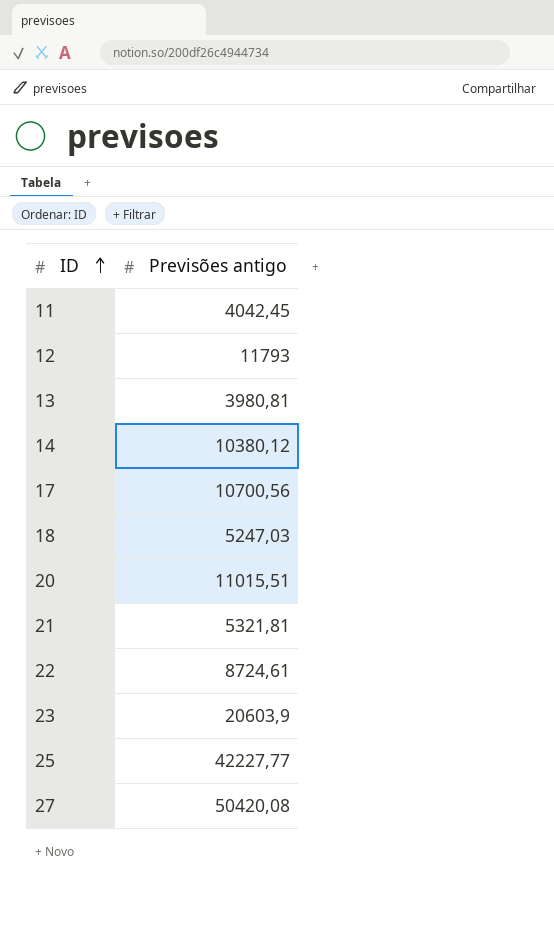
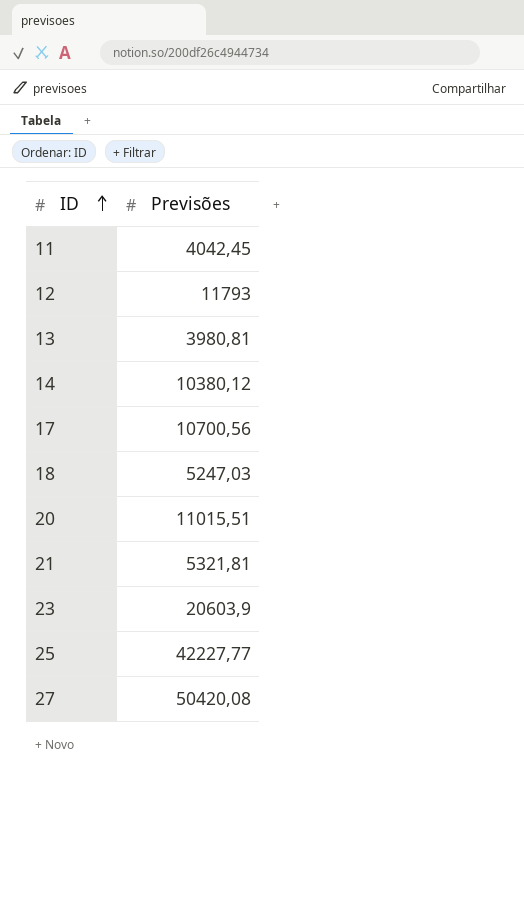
column name: Previsões antigo -> Previsões
row 22: 8724,61 -> none

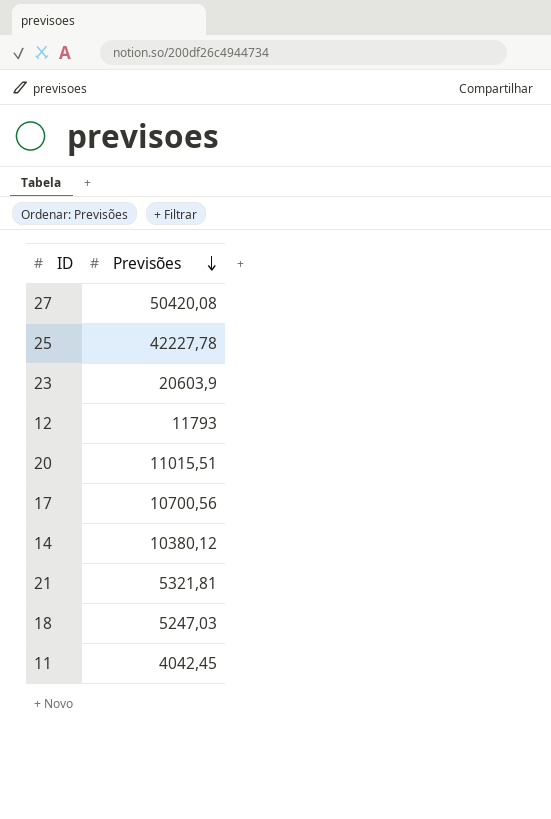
row order: ID ascending -> Previsões descending
row 13: 3980,81 -> none
25 | Previsões: 42227,77 -> 42227,78

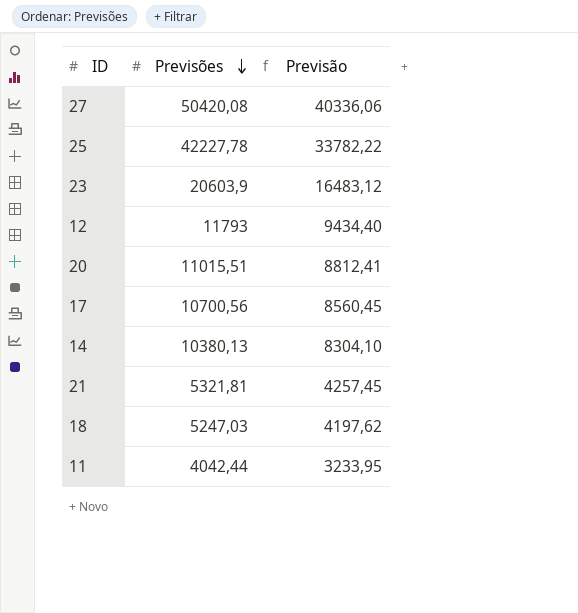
column Previsão | formula: none -> [Previsões] * 0,8
14 | Previsões: 10380,12 -> 10380,13
11 | Previsões: 4042,45 -> 4042,44

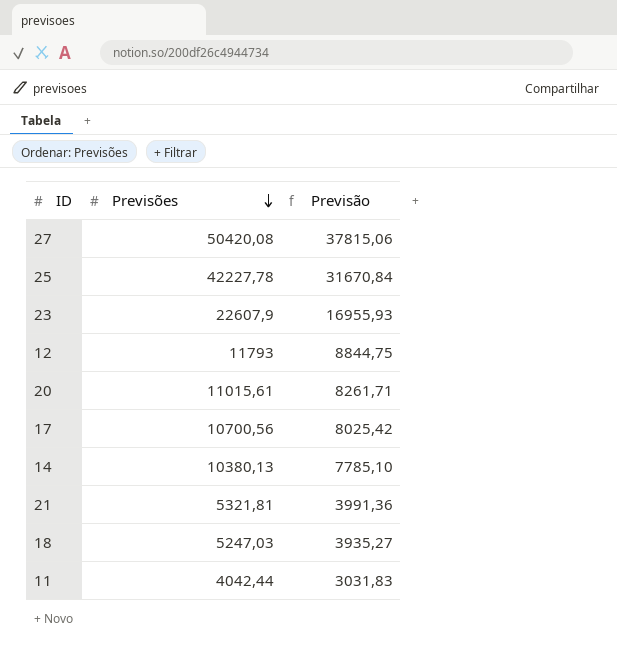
column Previsão | formula: [Previsões] * 0,8 -> [Previsões] * 0,75
23 | Previsões: 20603,9 -> 22607,9
20 | Previsões: 11015,51 -> 11015,61

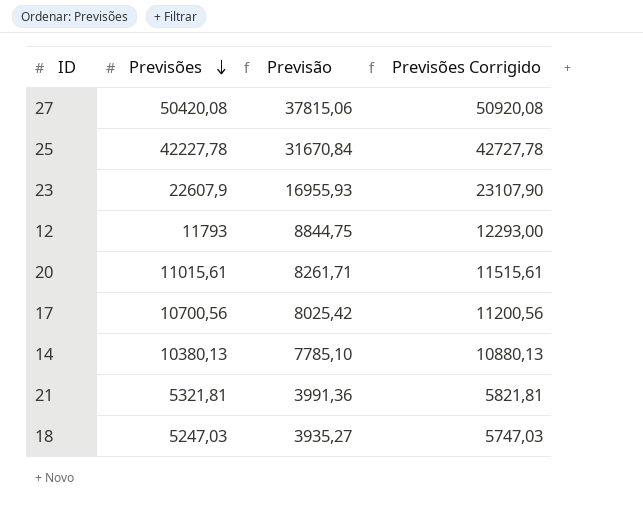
column Previsões Corrigido | formula: none -> [Previsões] + 500
row 11: 4042,44 | 3031,83 -> none

